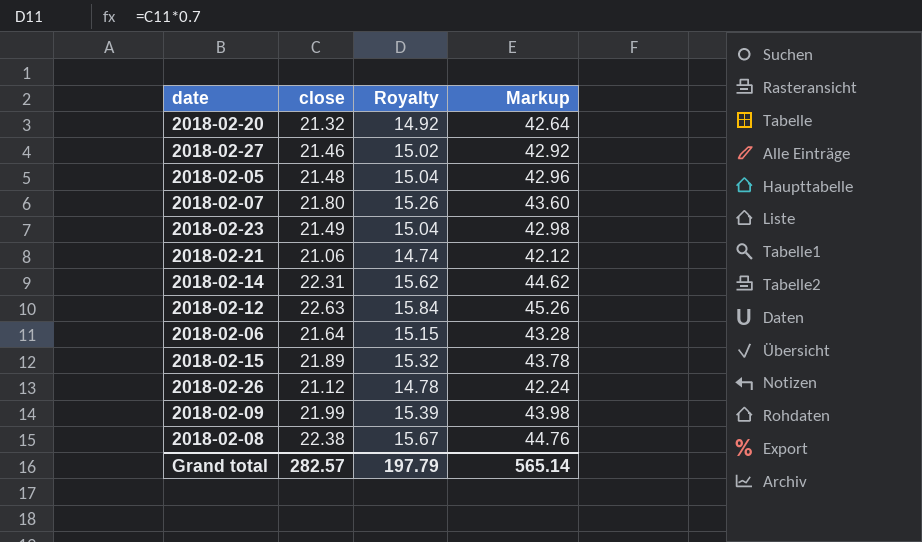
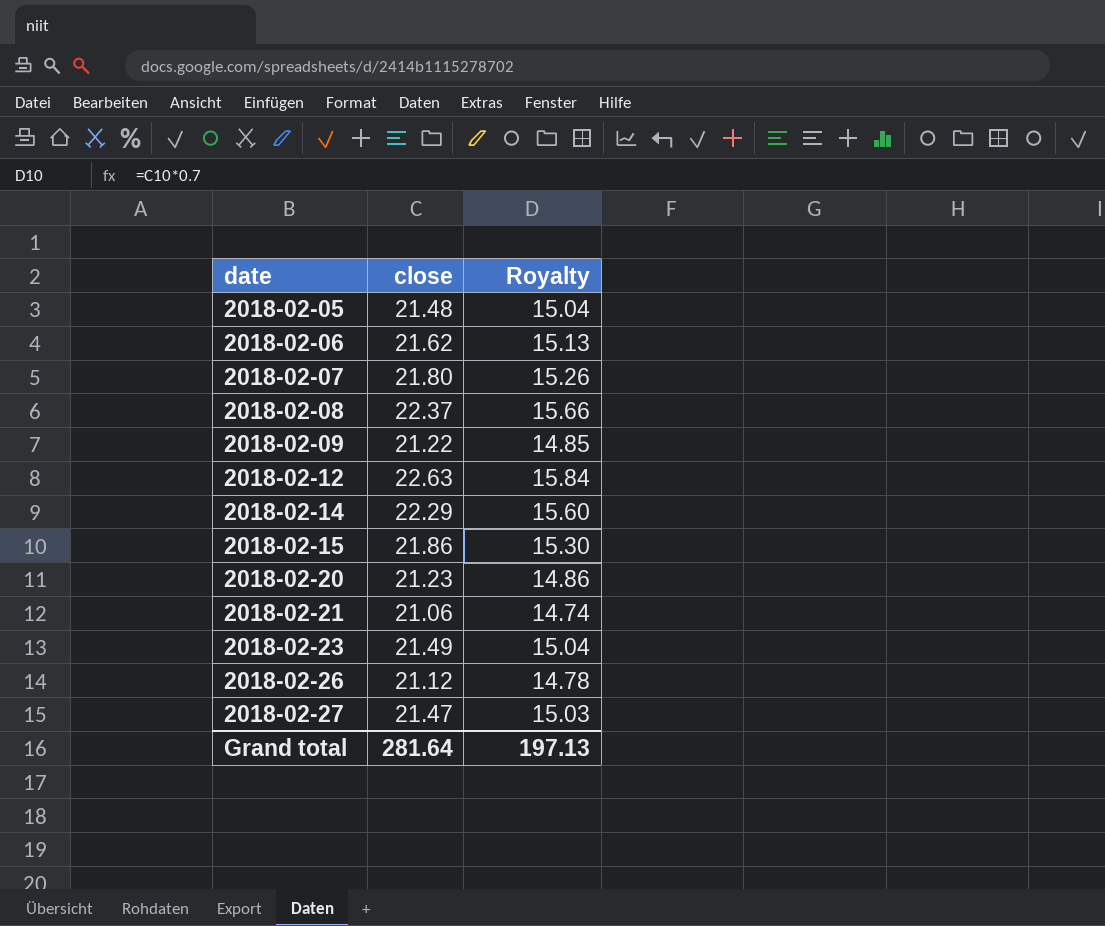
row order: none -> date ascending
column Markup | formula: [close] * 2 -> none
2018-02-06 | close: 21.64 -> 21.62
2018-02-06 | Royalty: 15.15 -> 15.13
2018-02-08 | close: 22.38 -> 22.37
2018-02-08 | Royalty: 15.67 -> 15.66
2018-02-09 | close: 21.99 -> 21.22
2018-02-09 | Royalty: 15.39 -> 14.85
2018-02-14 | close: 22.31 -> 22.29
2018-02-14 | Royalty: 15.62 -> 15.60
2018-02-15 | close: 21.89 -> 21.86
2018-02-15 | Royalty: 15.32 -> 15.30
2018-02-20 | close: 21.32 -> 21.23
2018-02-20 | Royalty: 14.92 -> 14.86
2018-02-27 | close: 21.46 -> 21.47
2018-02-27 | Royalty: 15.02 -> 15.03
Grand total | close: 282.57 -> 281.64
Grand total | Royalty: 197.79 -> 197.13

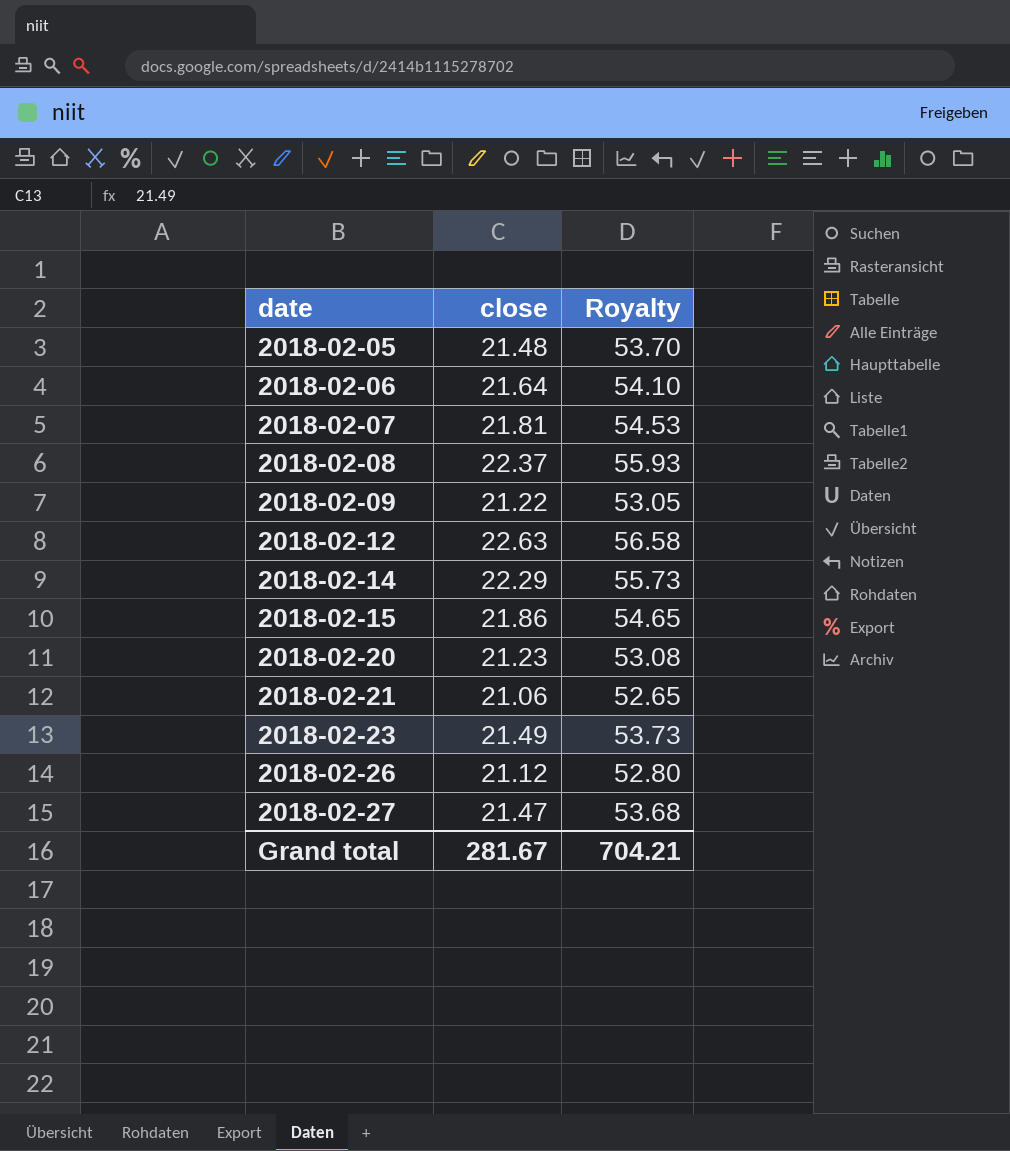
column Royalty | formula: [close] * 0.7 -> [close] * 2.5
2018-02-06 | close: 21.62 -> 21.64
2018-02-07 | close: 21.80 -> 21.81
Grand total | close: 281.64 -> 281.67
Grand total | Royalty: 197.13 -> 704.21

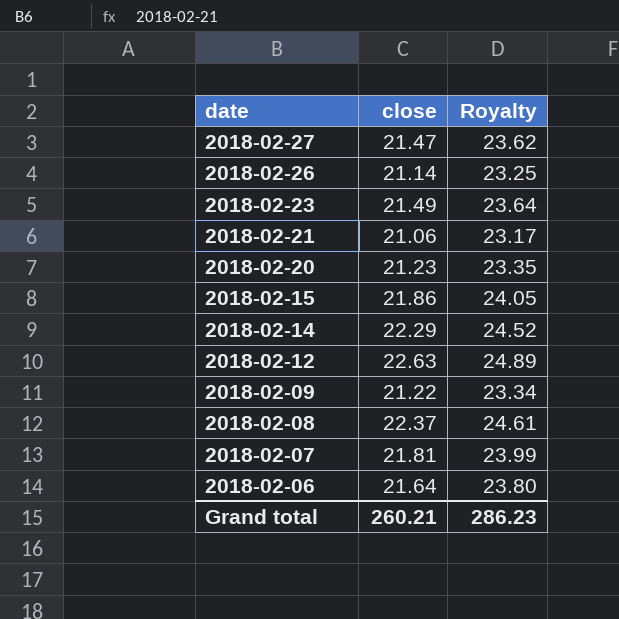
row order: date ascending -> date descending
column Royalty | formula: [close] * 2.5 -> [close] * 1.1
row 2018-02-05: 21.48 | 53.70 -> none
2018-02-26 | close: 21.12 -> 21.14
Grand total | close: 281.67 -> 260.21
Grand total | Royalty: 704.21 -> 286.23

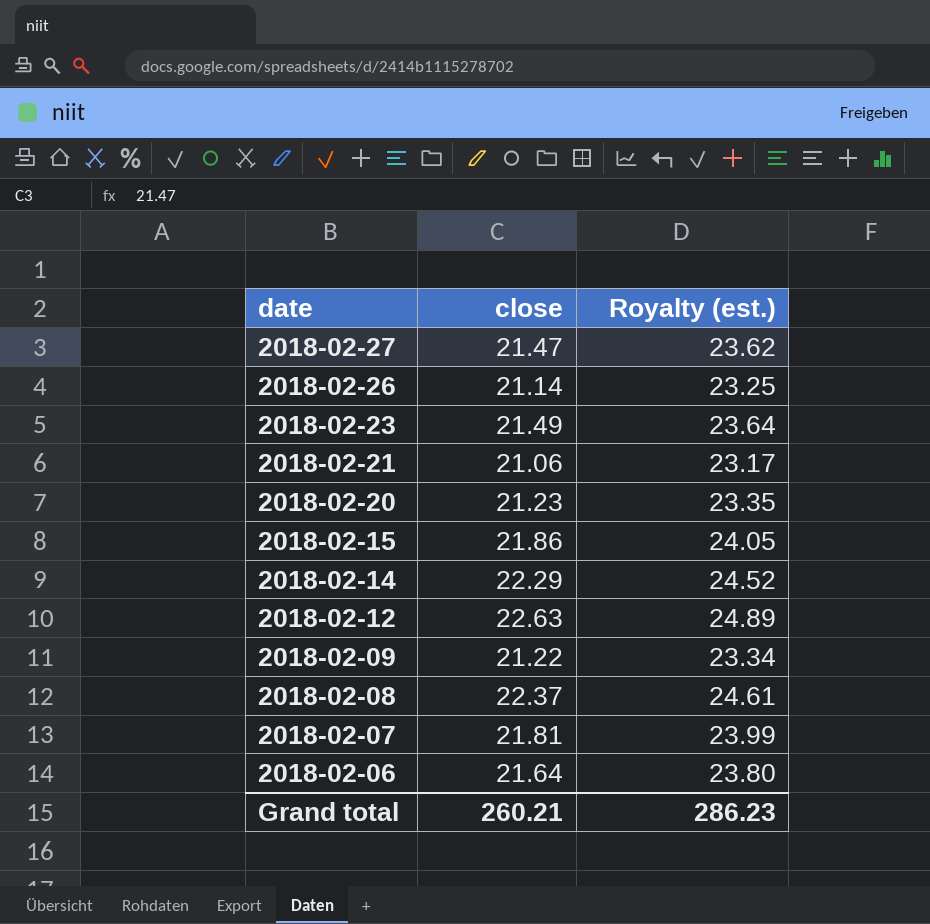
column name: Royalty -> Royalty (est.)

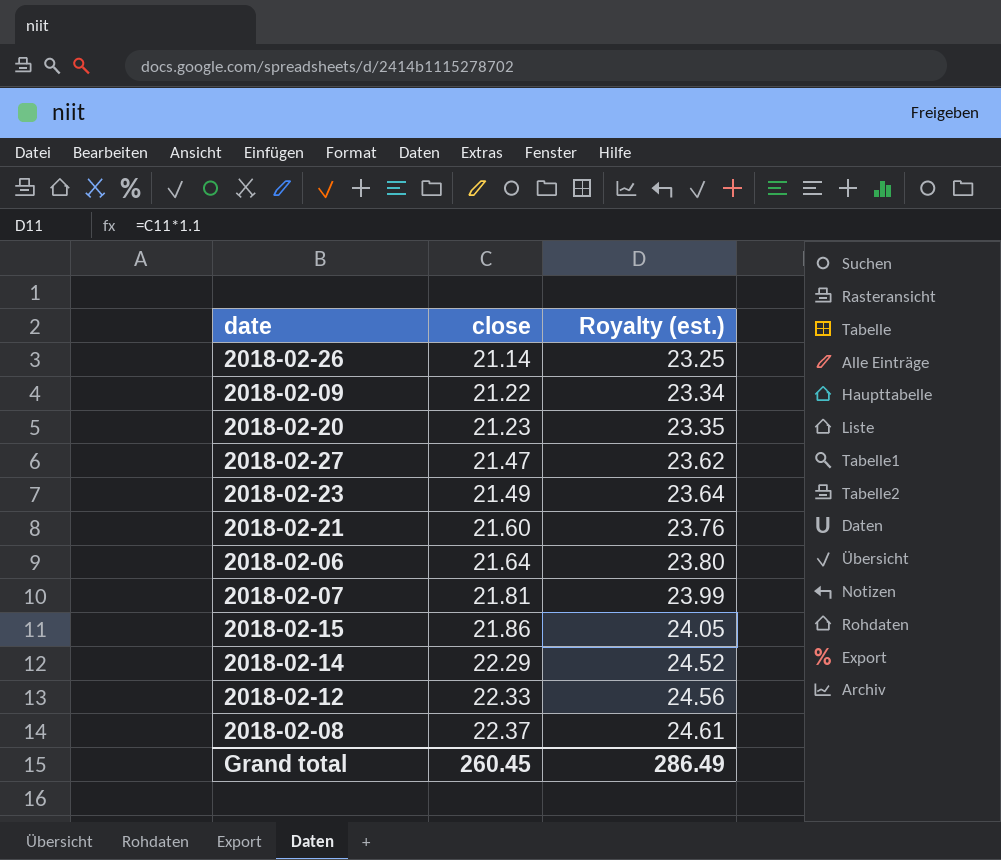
row order: date descending -> close ascending
2018-02-21 | close: 21.06 -> 21.60
2018-02-21 | Royalty (est.): 23.17 -> 23.76
2018-02-12 | close: 22.63 -> 22.33
2018-02-12 | Royalty (est.): 24.89 -> 24.56
Grand total | close: 260.21 -> 260.45
Grand total | Royalty (est.): 286.23 -> 286.49

